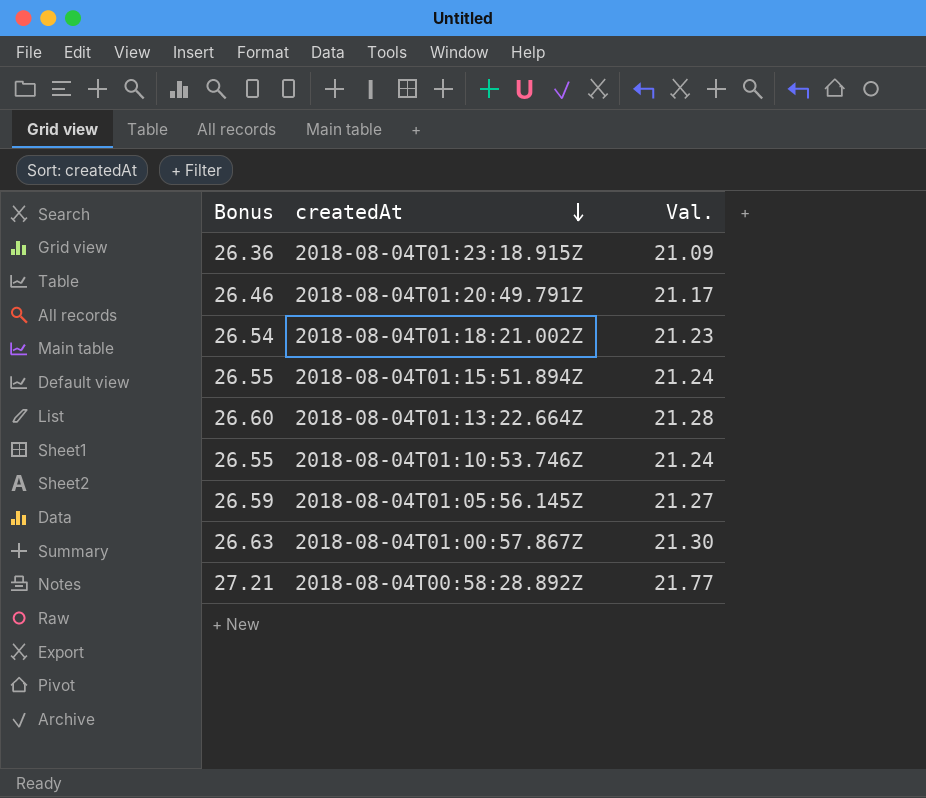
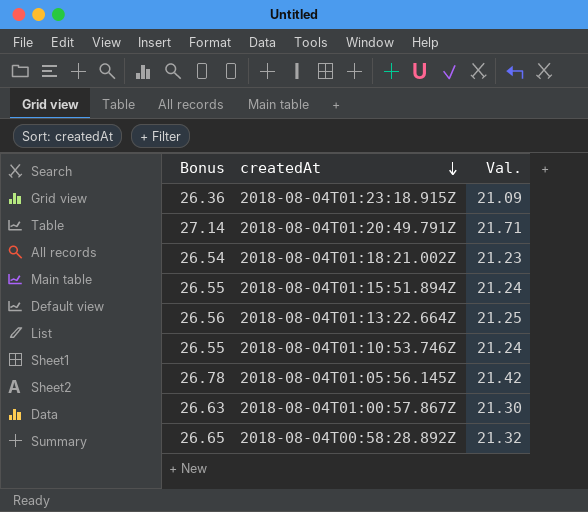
2018-08-04T01:20:49.791Z | Bonus: 26.46 -> 27.14
2018-08-04T01:20:49.791Z | Val.: 21.17 -> 21.71
2018-08-04T01:13:22.664Z | Bonus: 26.60 -> 26.56
2018-08-04T01:13:22.664Z | Val.: 21.28 -> 21.25
2018-08-04T01:05:56.145Z | Bonus: 26.59 -> 26.78
2018-08-04T01:05:56.145Z | Val.: 21.27 -> 21.42
2018-08-04T00:58:28.892Z | Bonus: 27.21 -> 26.65
2018-08-04T00:58:28.892Z | Val.: 21.77 -> 21.32

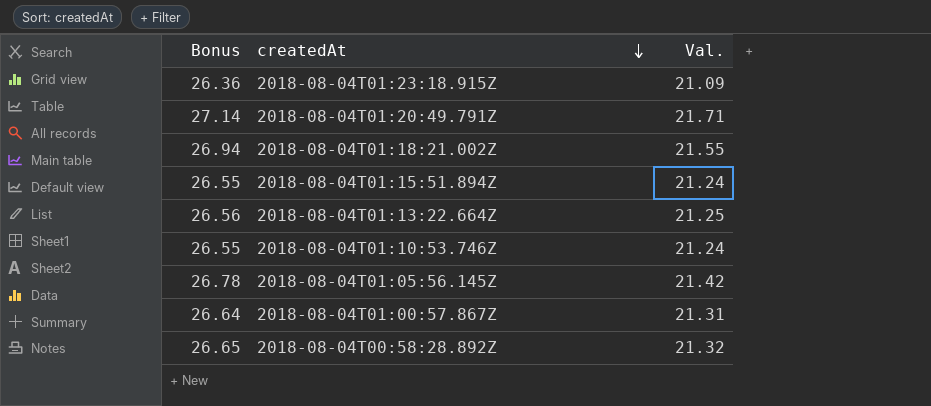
2018-08-04T01:18:21.002Z | Bonus: 26.54 -> 26.94
2018-08-04T01:18:21.002Z | Val.: 21.23 -> 21.55
2018-08-04T01:00:57.867Z | Bonus: 26.63 -> 26.64
2018-08-04T01:00:57.867Z | Val.: 21.30 -> 21.31

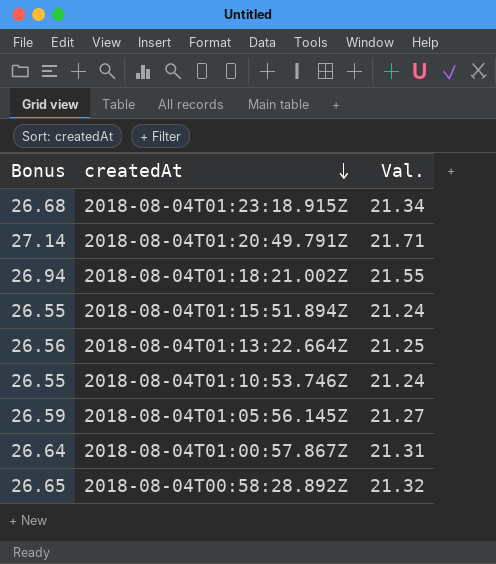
2018-08-04T01:23:18.915Z | Bonus: 26.36 -> 26.68
2018-08-04T01:23:18.915Z | Val.: 21.09 -> 21.34
2018-08-04T01:05:56.145Z | Bonus: 26.78 -> 26.59
2018-08-04T01:05:56.145Z | Val.: 21.42 -> 21.27

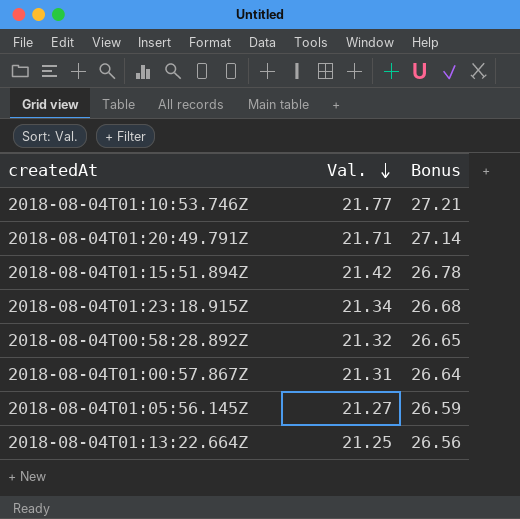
row order: createdAt descending -> Val. descending
column Bonus | position: 1 -> 3
row 2018-08-04T01:18:21.002Z: 26.94 | 21.55 -> none
2018-08-04T01:10:53.746Z | Val.: 21.24 -> 21.77
2018-08-04T01:10:53.746Z | Bonus: 26.55 -> 27.21
2018-08-04T01:15:51.894Z | Val.: 21.24 -> 21.42
2018-08-04T01:15:51.894Z | Bonus: 26.55 -> 26.78

